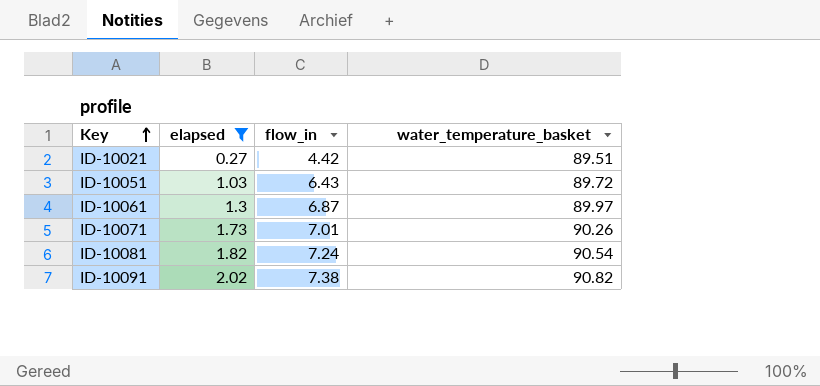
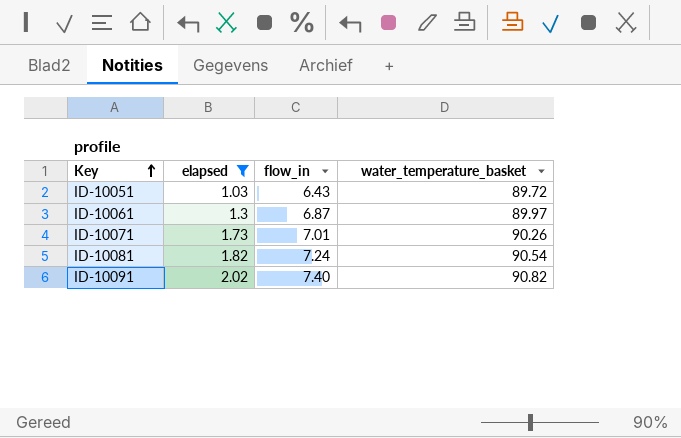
row ID-10021: 0.27 | 4.42 | 89.51 -> none
ID-10091 | flow_in: 7.38 -> 7.40

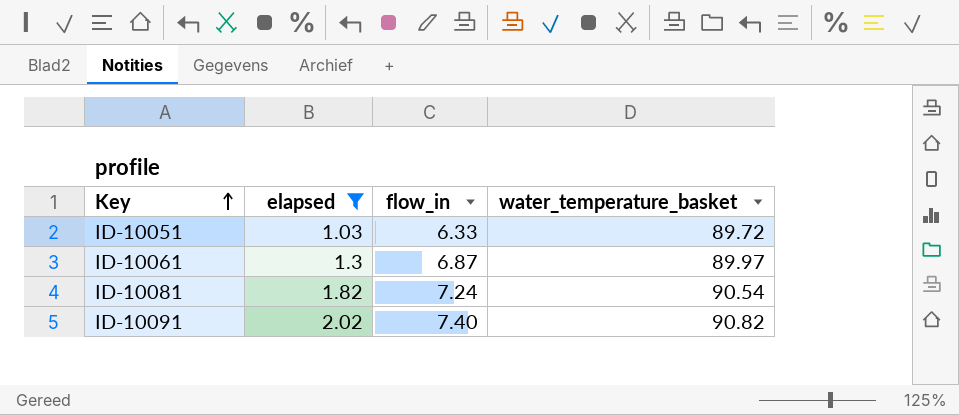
row ID-10071: 1.73 | 7.01 | 90.26 -> none
ID-10051 | flow_in: 6.43 -> 6.33

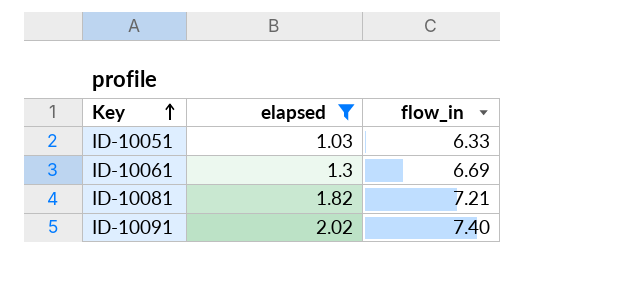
column water_temperature_basket | position: 4 -> none
ID-10061 | flow_in: 6.87 -> 6.69
ID-10081 | flow_in: 7.24 -> 7.21

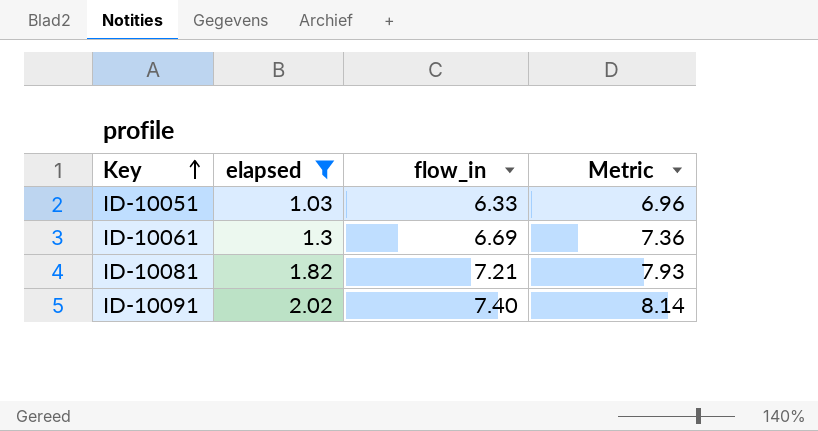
column Metric | formula: none -> [flow_in] * 1.1

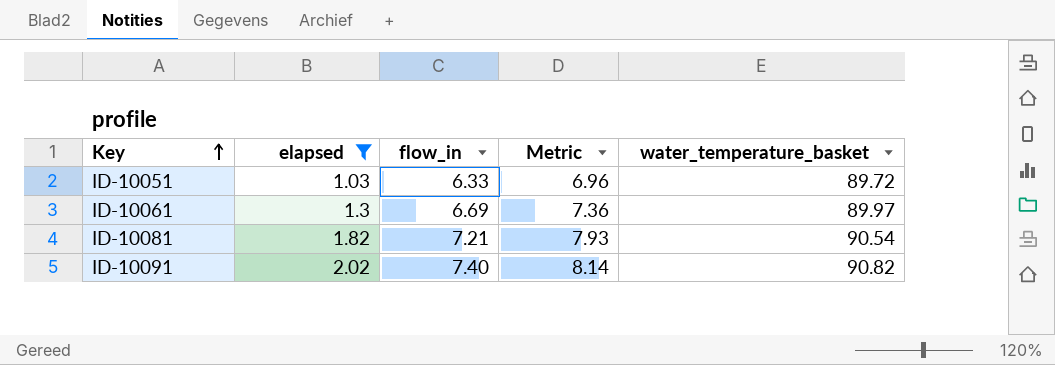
column water_temperature_basket | position: none -> 5

